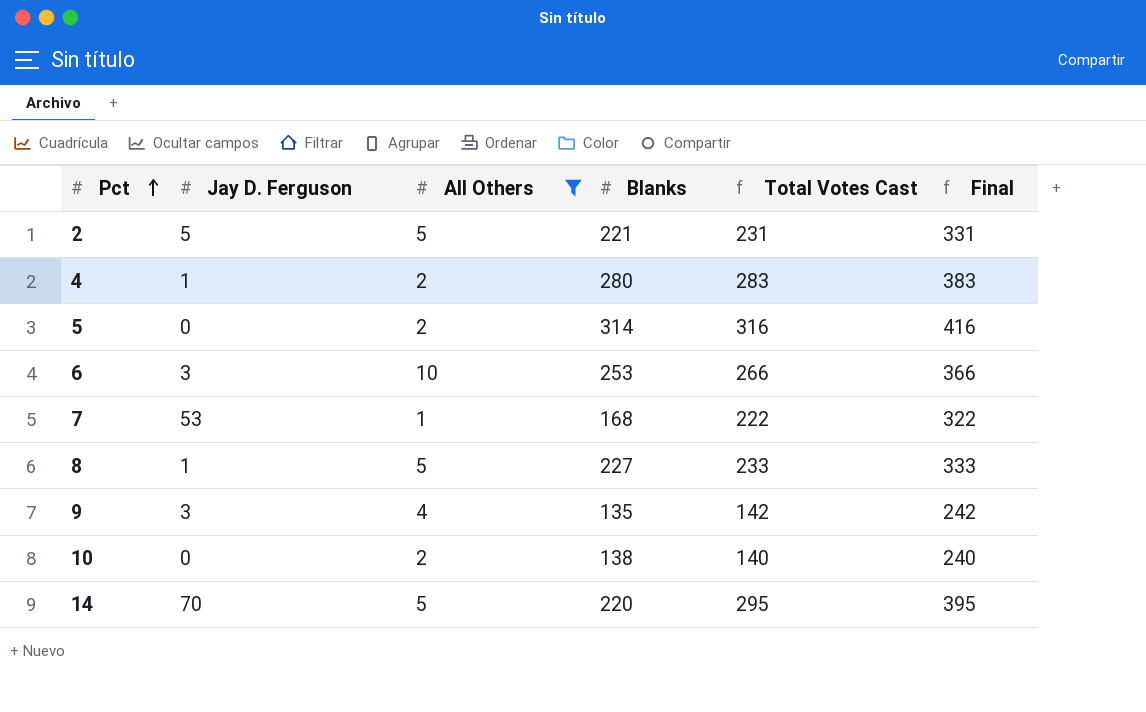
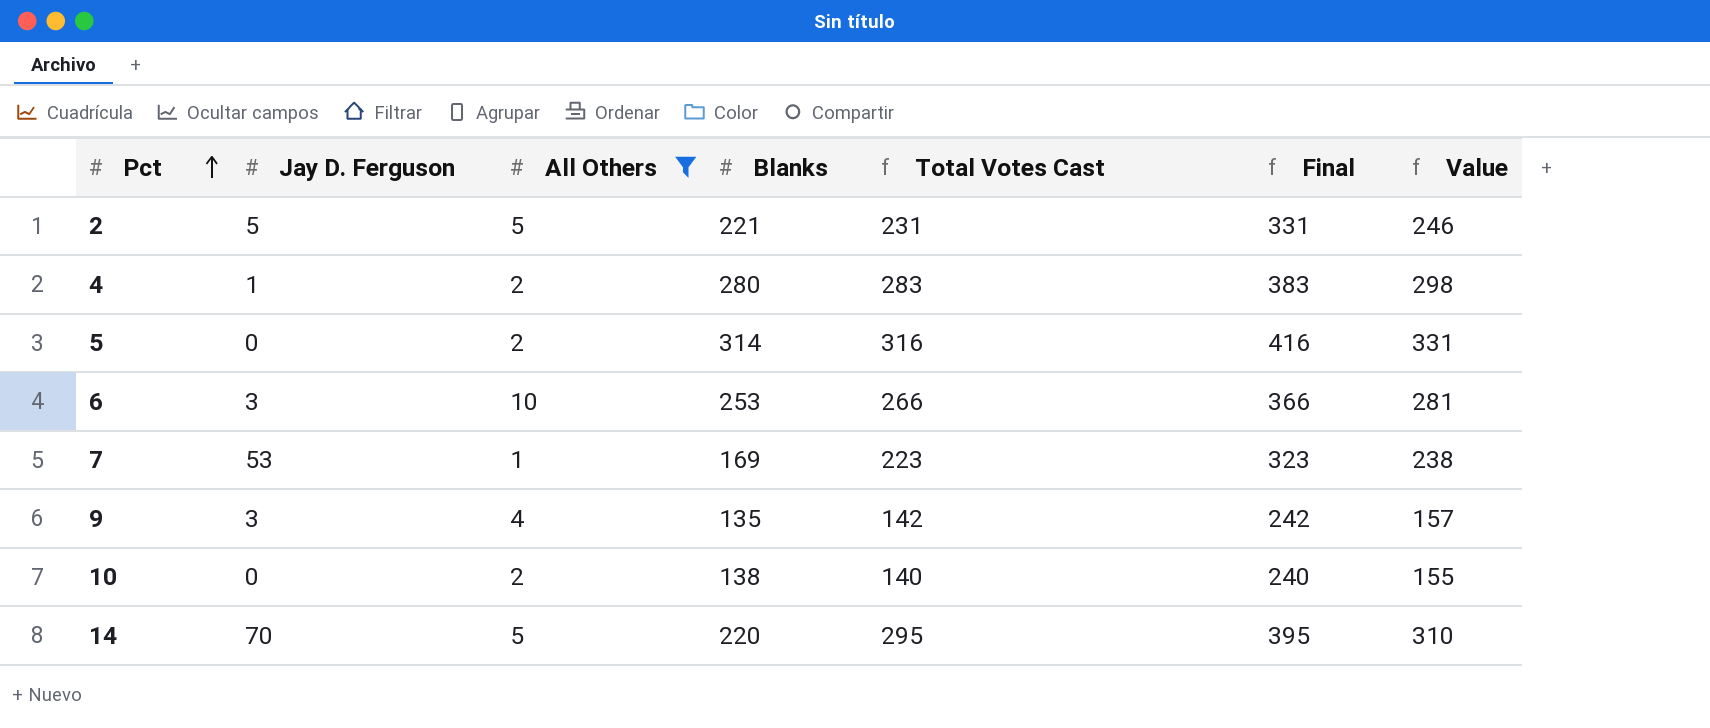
column Value | formula: none -> [Total Votes Cast] + 15
row 8: 1 | 5 | 227 | 233 | 333 -> none
7 | Blanks: 168 -> 169
7 | Total Votes Cast: 222 -> 223
7 | Final: 322 -> 323

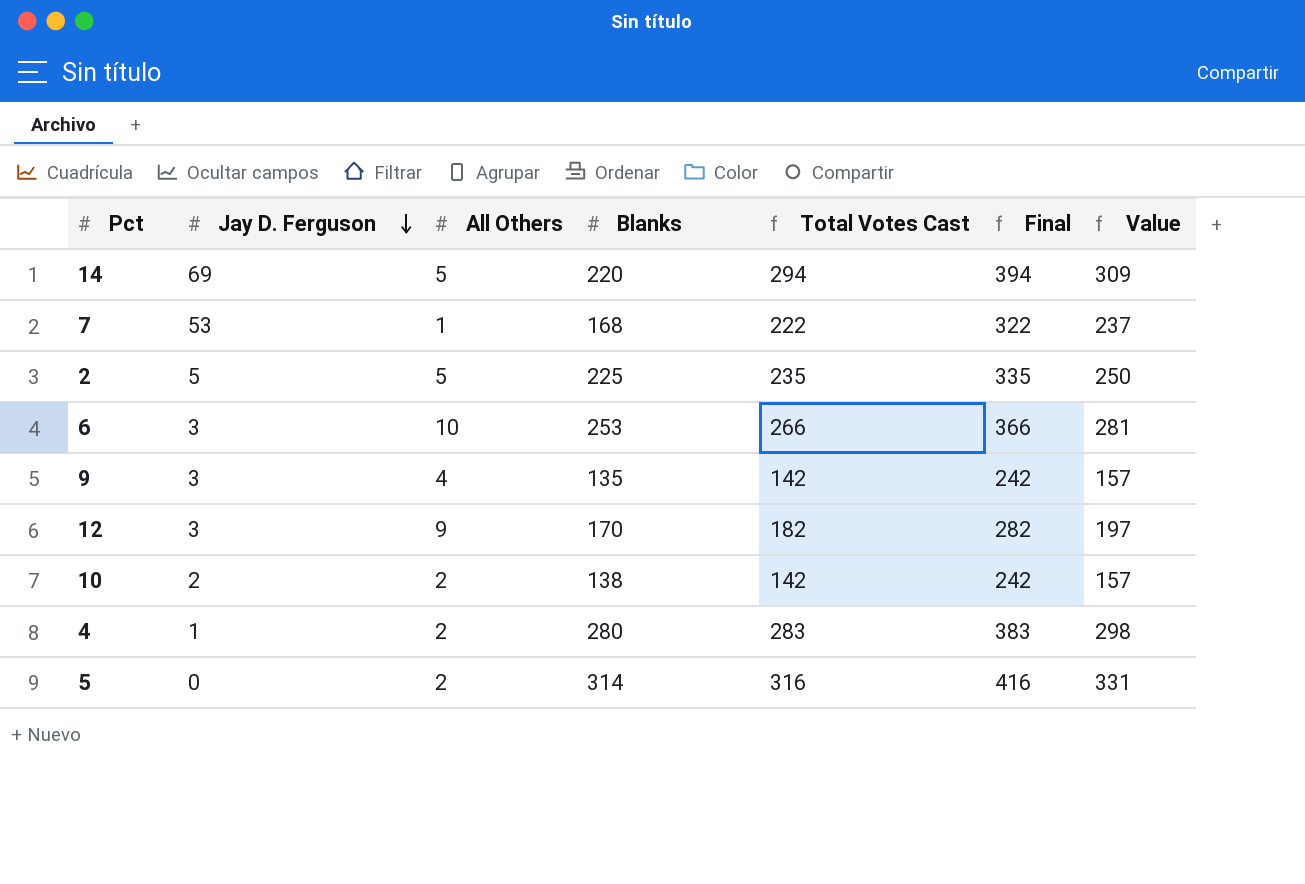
filter: All Others != 9 -> none
row order: Pct ascending -> Jay D. Ferguson descending
14 | Jay D. Ferguson: 70 -> 69
14 | Total Votes Cast: 295 -> 294
14 | Final: 395 -> 394
14 | Value: 310 -> 309
7 | Blanks: 169 -> 168
7 | Total Votes Cast: 223 -> 222
7 | Final: 323 -> 322
7 | Value: 238 -> 237
2 | Blanks: 221 -> 225
2 | Total Votes Cast: 231 -> 235
2 | Final: 331 -> 335
2 | Value: 246 -> 250
10 | Jay D. Ferguson: 0 -> 2
10 | Total Votes Cast: 140 -> 142
10 | Final: 240 -> 242
10 | Value: 155 -> 157

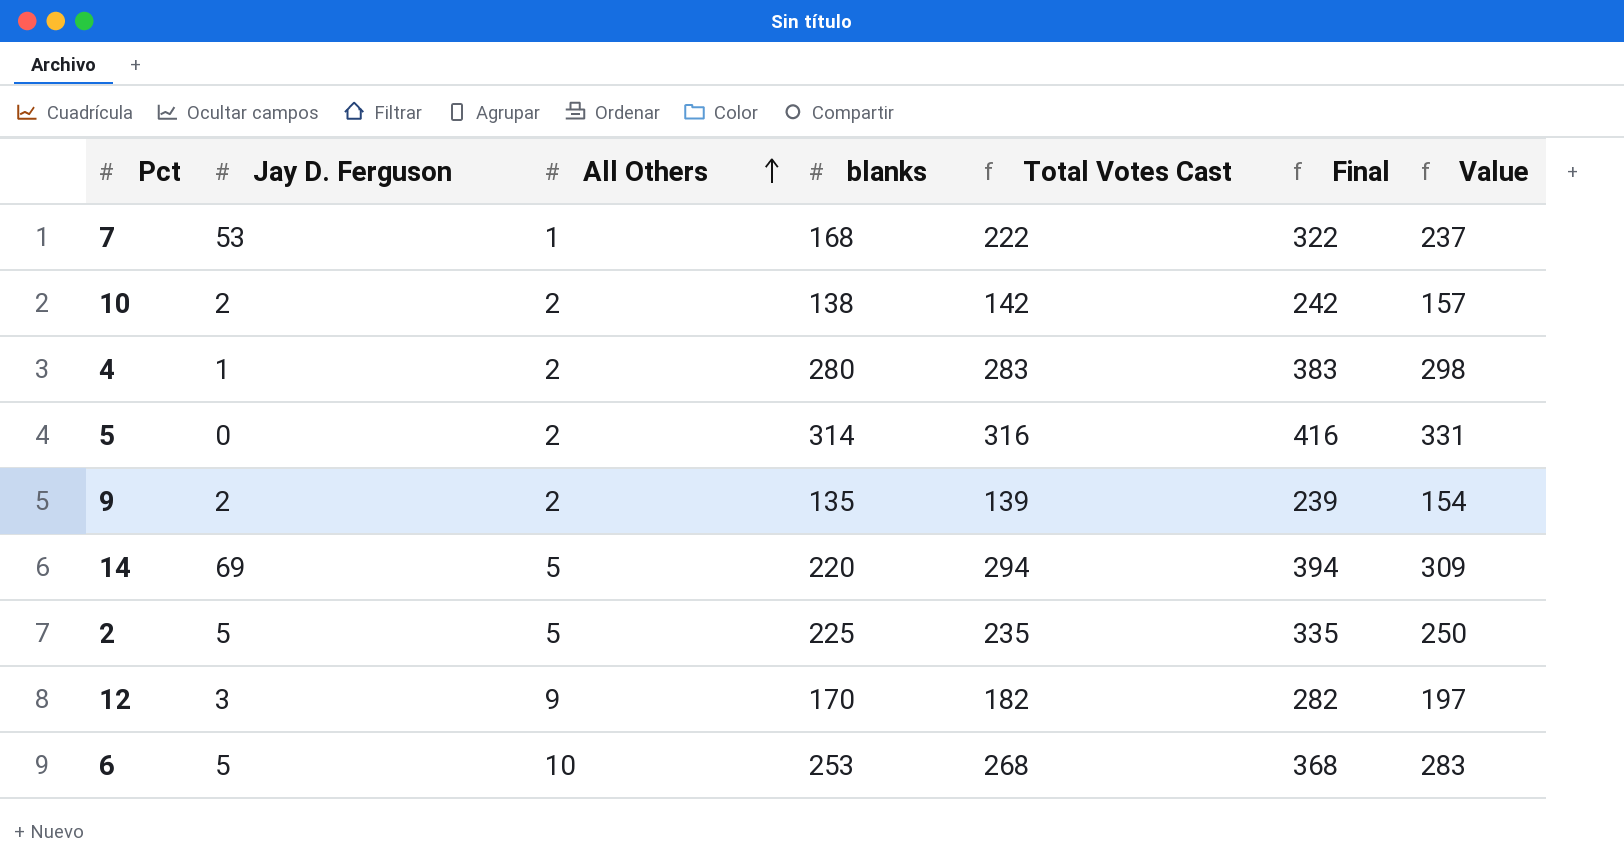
row order: Jay D. Ferguson descending -> All Others ascending
column name: Blanks -> blanks
9 | Jay D. Ferguson: 3 -> 2
9 | All Others: 4 -> 2
9 | Total Votes Cast: 142 -> 139
9 | Final: 242 -> 239
9 | Value: 157 -> 154
6 | Jay D. Ferguson: 3 -> 5
6 | Total Votes Cast: 266 -> 268
6 | Final: 366 -> 368
6 | Value: 281 -> 283

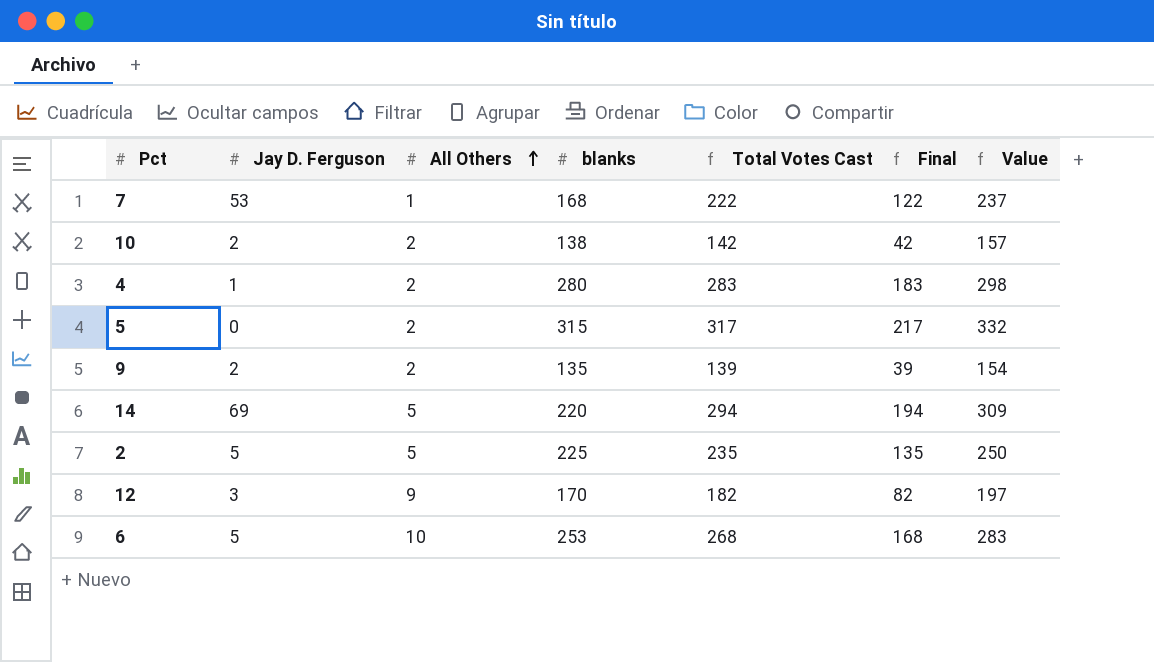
column Final | formula: [Total Votes Cast] + 100 -> [Total Votes Cast] - 100
5 | blanks: 314 -> 315
5 | Total Votes Cast: 316 -> 317
5 | Value: 331 -> 332

